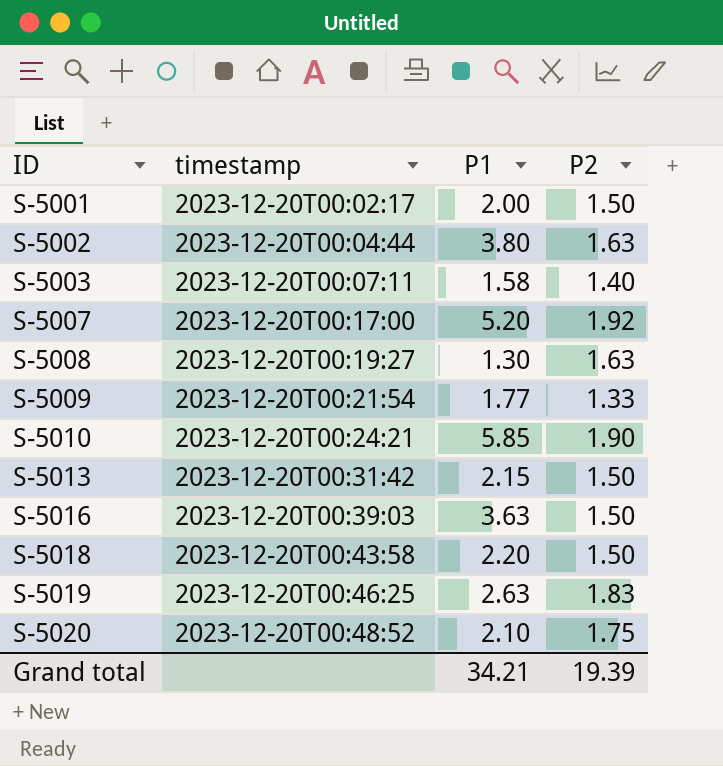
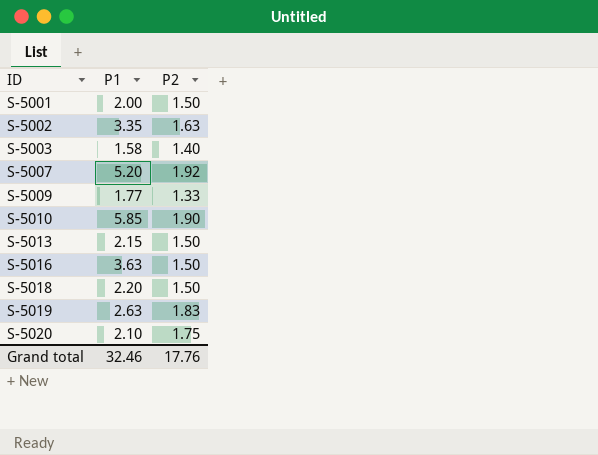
column timestamp | position: 2 -> none
row S-5008: 2023-12-20T00:19:27 | 1.30 | 1.63 -> none
S-5002 | P1: 3.80 -> 3.35
Grand total | P1: 34.21 -> 32.46
Grand total | P2: 19.39 -> 17.76

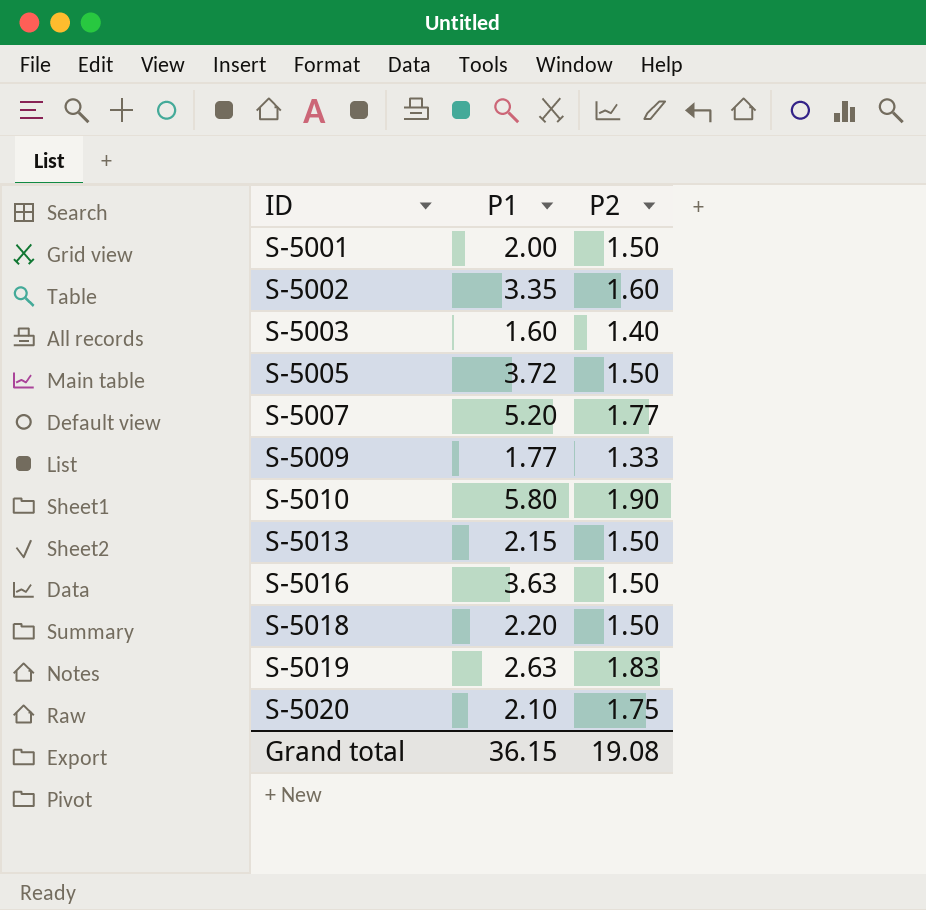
S-5002 | P2: 1.63 -> 1.60
S-5003 | P1: 1.58 -> 1.60
row S-5005: none -> 3.72 | 1.50
S-5007 | P2: 1.92 -> 1.77
S-5010 | P1: 5.85 -> 5.80
Grand total | P1: 32.46 -> 36.15
Grand total | P2: 17.76 -> 19.08

